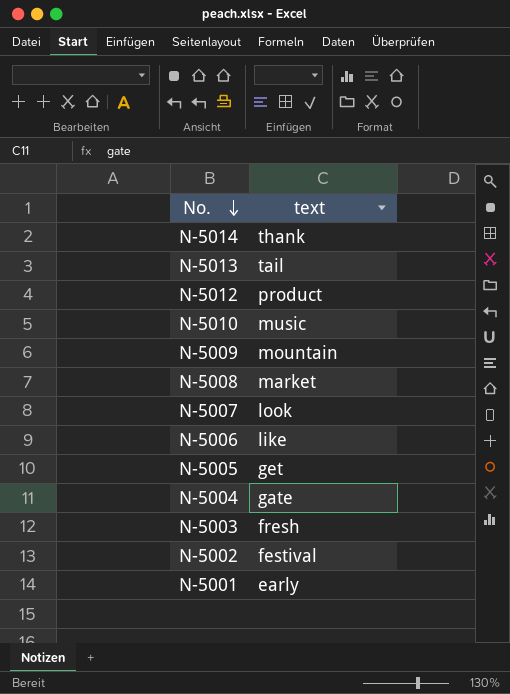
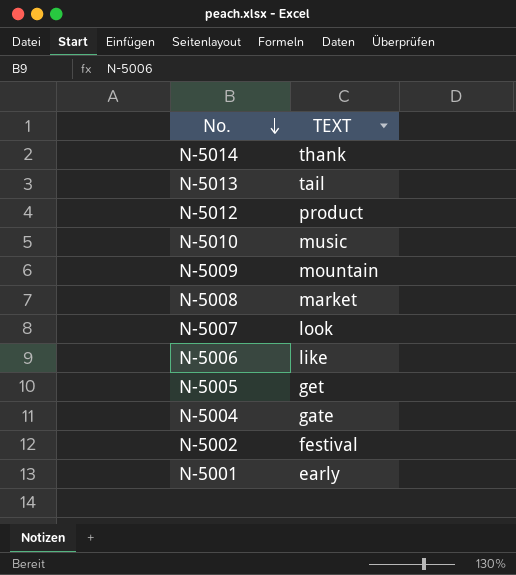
column name: text -> TEXT
row N-5003: fresh -> none

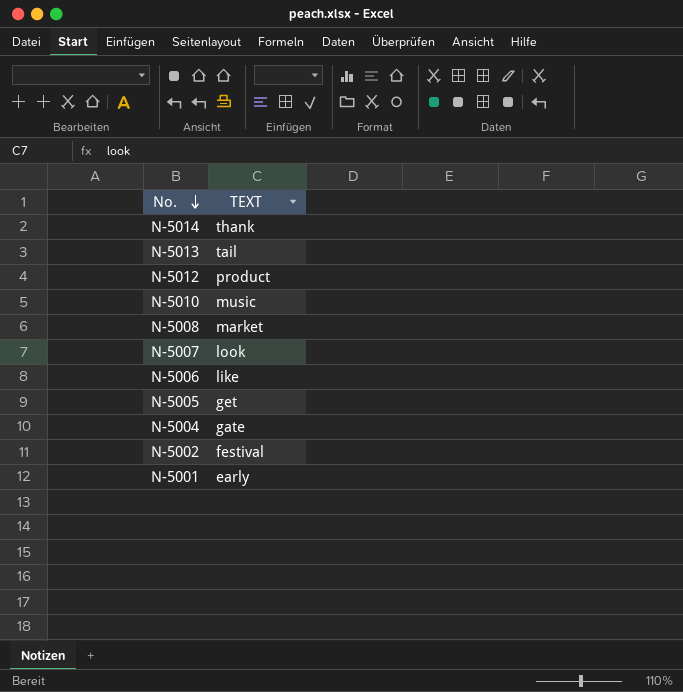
row N-5009: mountain -> none

